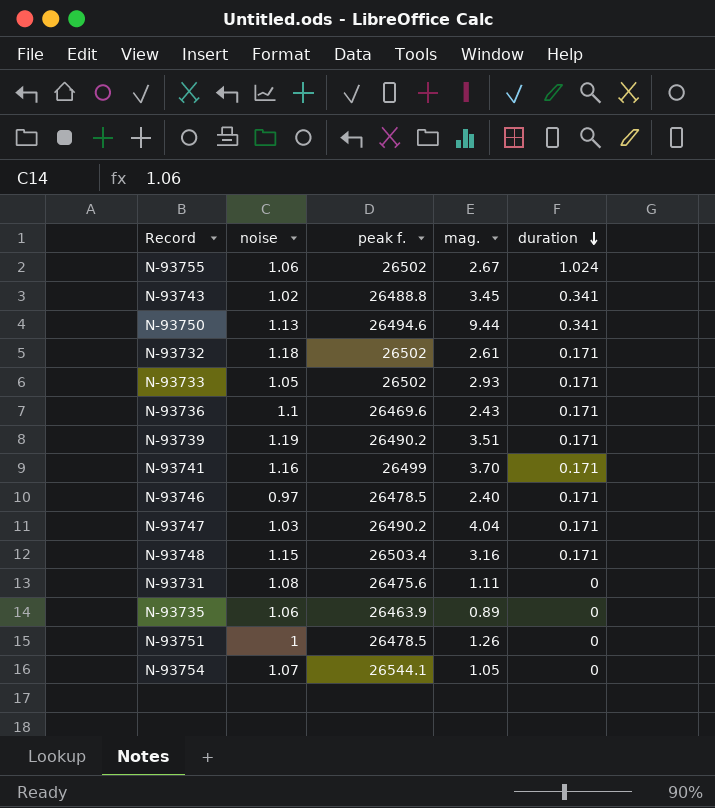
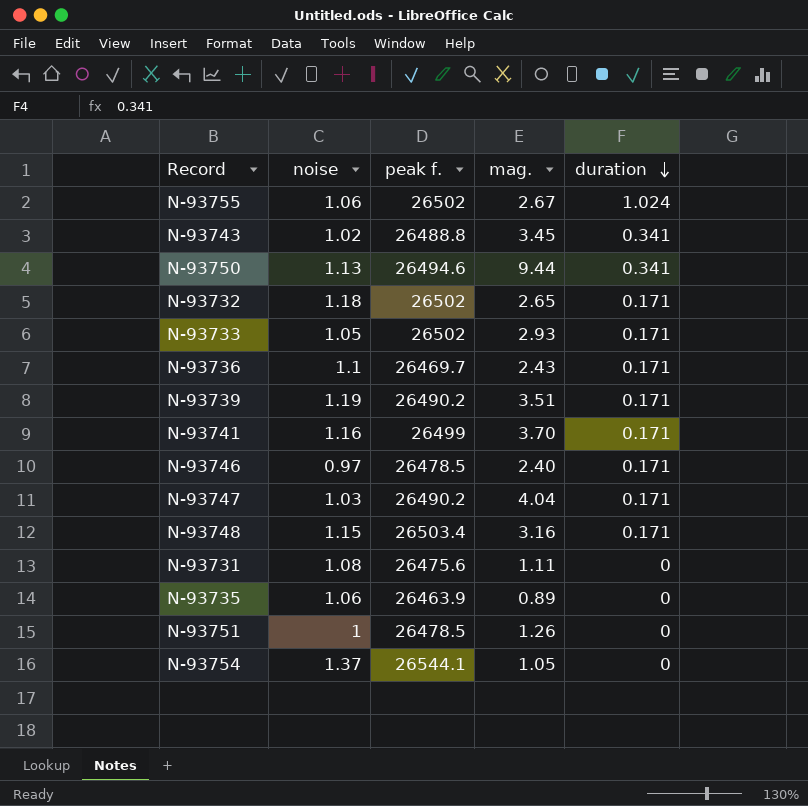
N-93732 | mag.: 2.61 -> 2.65
N-93736 | peak f.: 26469.6 -> 26469.7
N-93754 | noise: 1.07 -> 1.37

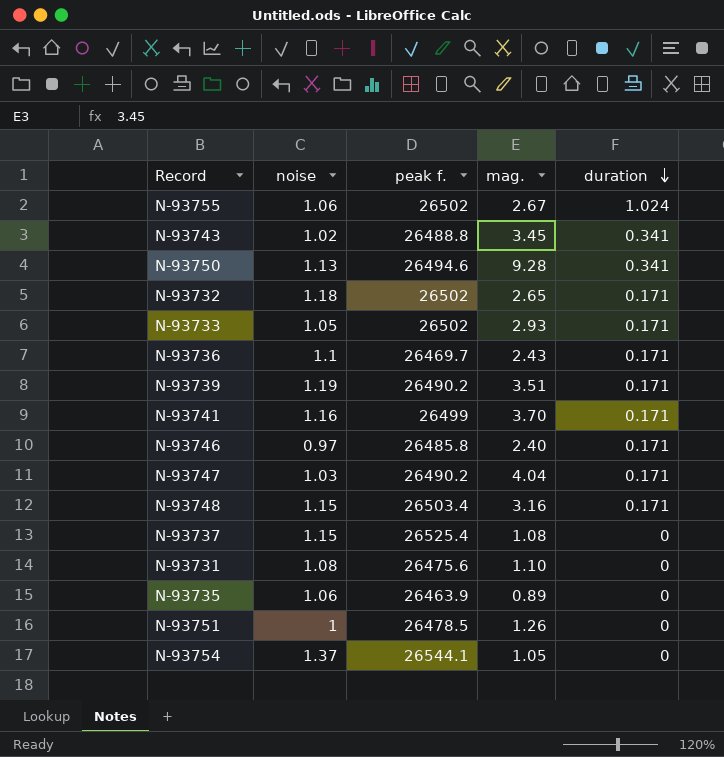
N-93750 | mag.: 9.44 -> 9.28
N-93746 | peak f.: 26478.5 -> 26485.8
row N-93737: none -> 1.15 | 26525.4 | 1.08 | 0
N-93731 | mag.: 1.11 -> 1.10

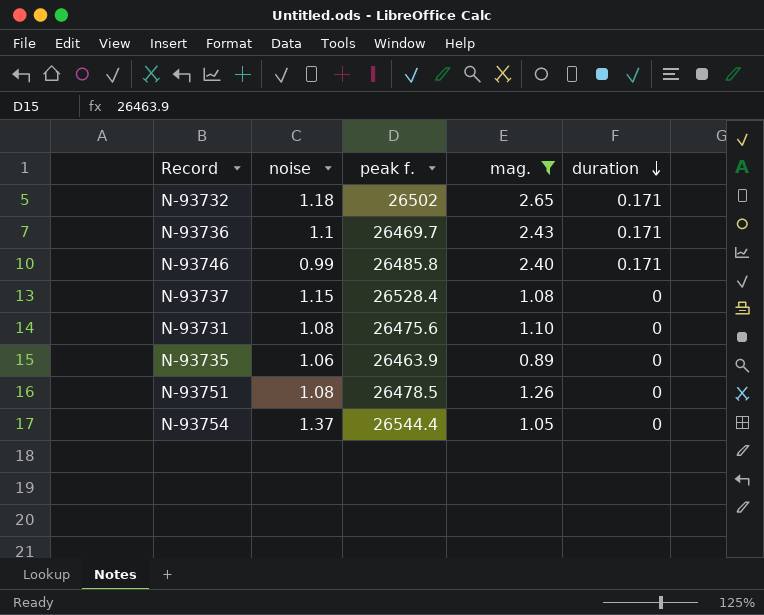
filter: none -> mag. <= 2.65
N-93746 | noise: 0.97 -> 0.99
N-93737 | peak f.: 26525.4 -> 26528.4
N-93751 | noise: 1 -> 1.08
N-93754 | peak f.: 26544.1 -> 26544.4

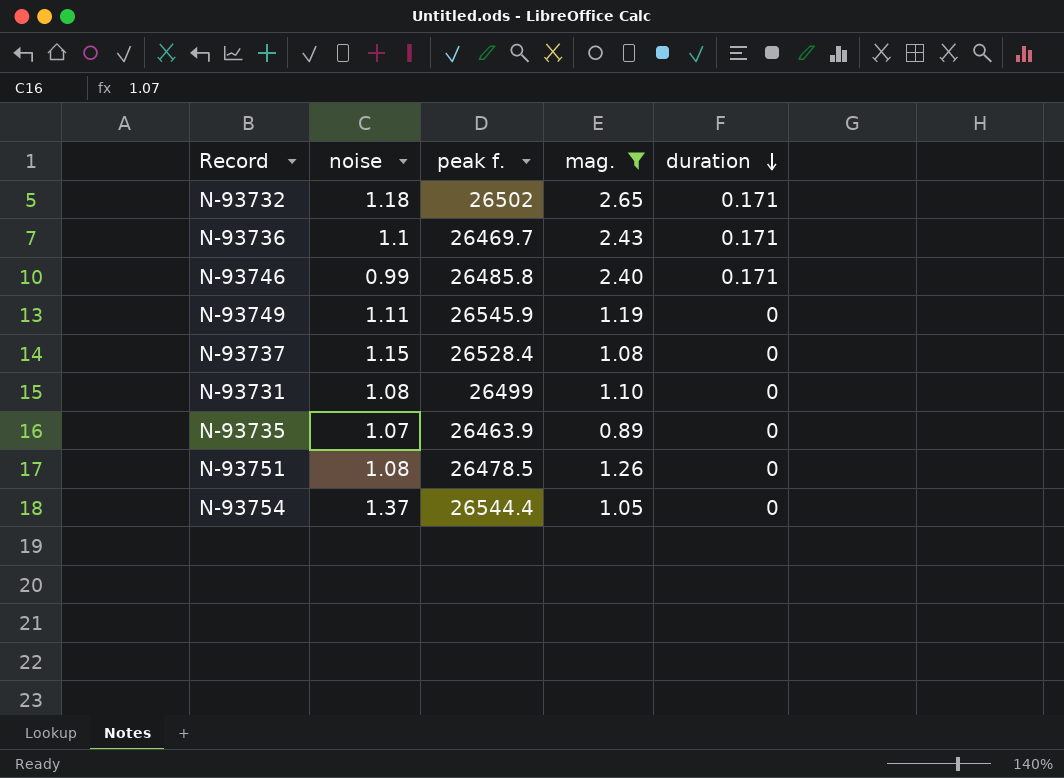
row N-93749: none -> 1.11 | 26545.9 | 1.19 | 0
N-93731 | peak f.: 26475.6 -> 26499
N-93735 | noise: 1.06 -> 1.07

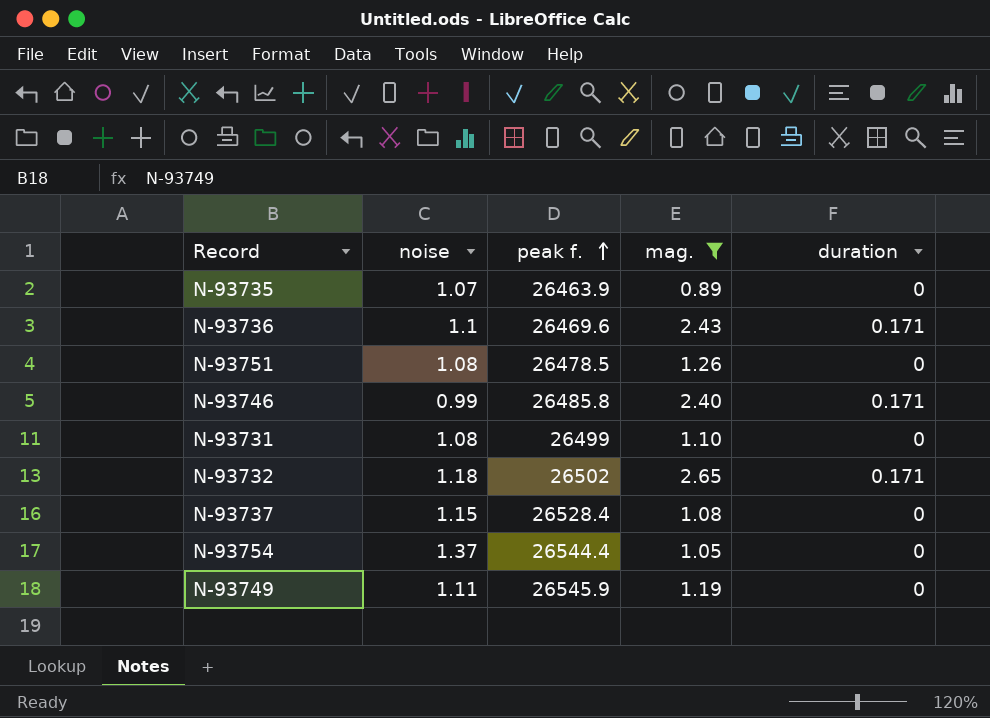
row order: duration descending -> peak f. ascending
N-93736 | peak f.: 26469.7 -> 26469.6

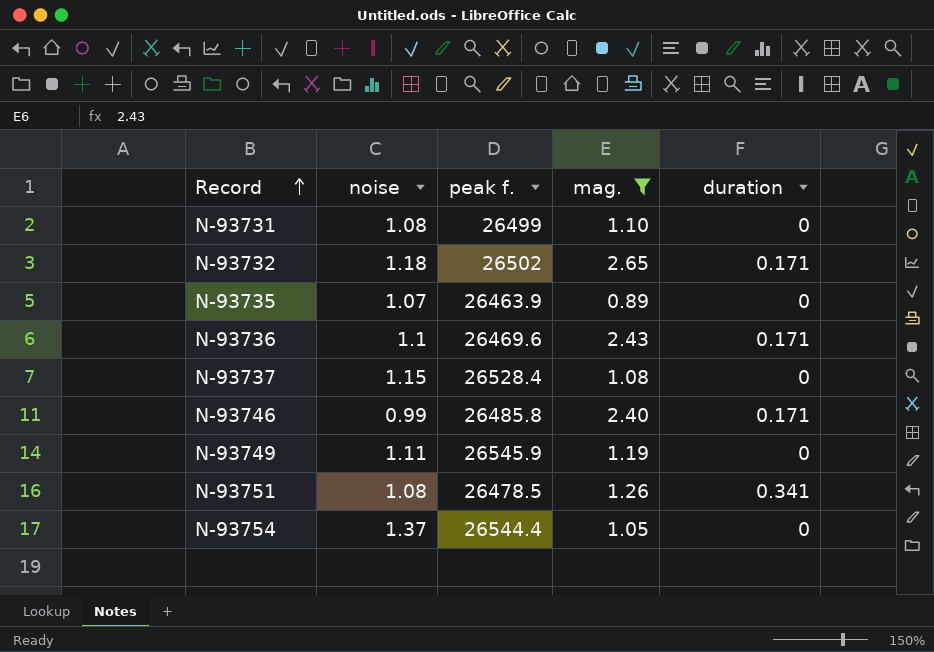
row order: peak f. ascending -> Record ascending
N-93751 | duration: 0 -> 0.341

